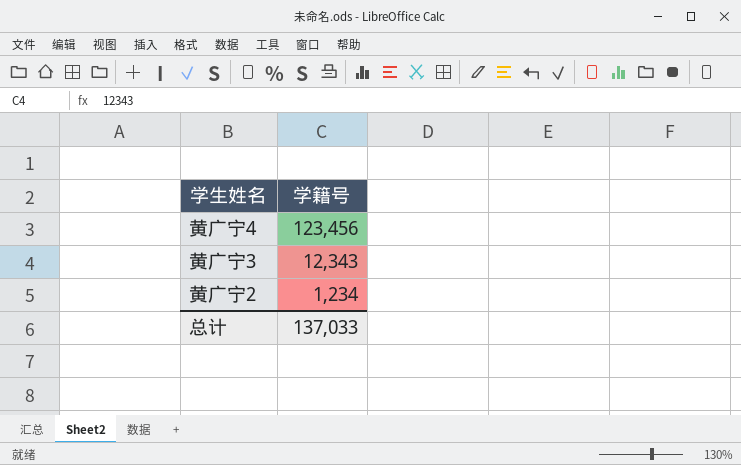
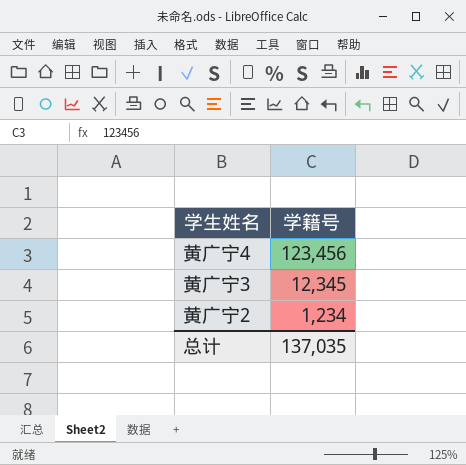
黄广宁3 | 学籍号: 12,343 -> 12,345
总计 | 学籍号: 137,033 -> 137,035

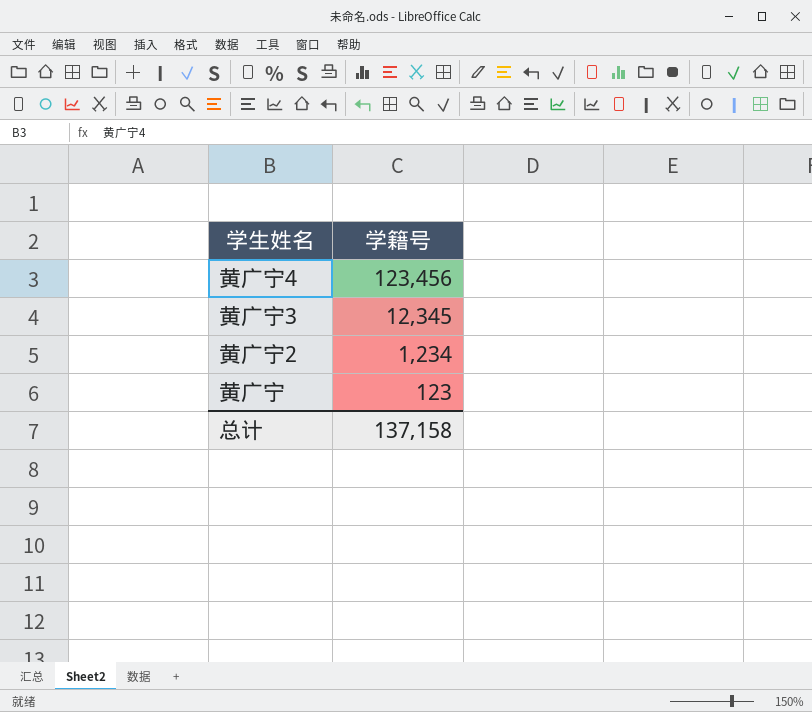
row 黄广宁: none -> 123
总计 | 学籍号: 137,035 -> 137,158

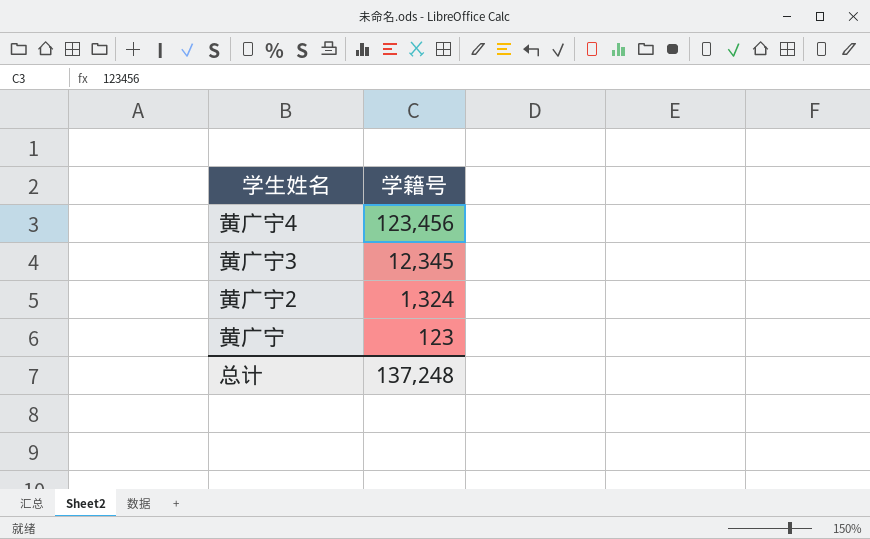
黄广宁2 | 学籍号: 1,234 -> 1,324
总计 | 学籍号: 137,158 -> 137,248

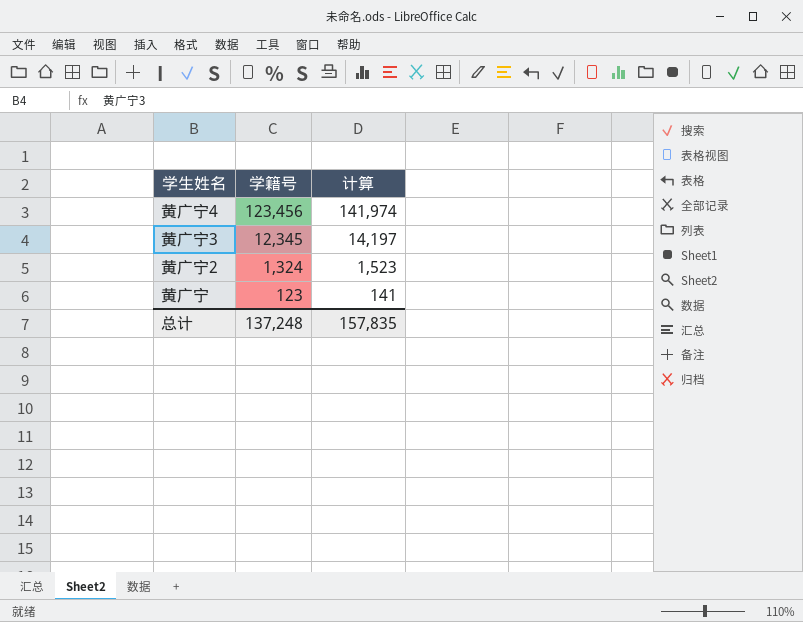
column 计算 | formula: none -> [学籍号] * 1.15

